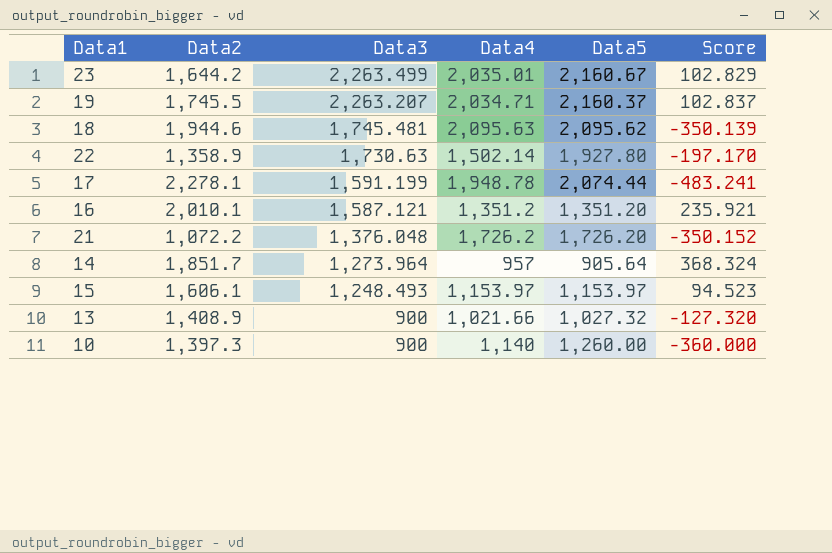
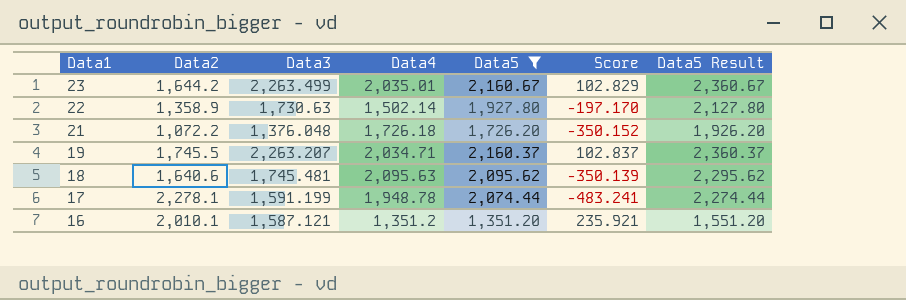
filter: none -> Data5 >= 1,351.20
row order: Data3 descending -> Data1 descending
column Data5 Result | formula: none -> [Data5] + 200
21 | Data4: 1,726.2 -> 1,726.18
18 | Data2: 1,944.6 -> 1,640.6

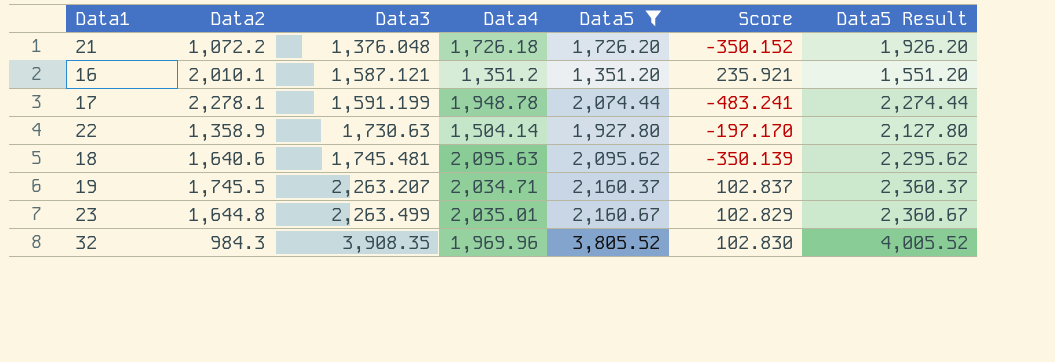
row order: Data1 descending -> Data3 ascending
22 | Data4: 1,502.14 -> 1,504.14
23 | Data2: 1,644.2 -> 1,644.8
row 32: none -> 984.3 | 3,908.35 | 1,969.96 | 3,805.52 | 102.830 | 4,005.52

